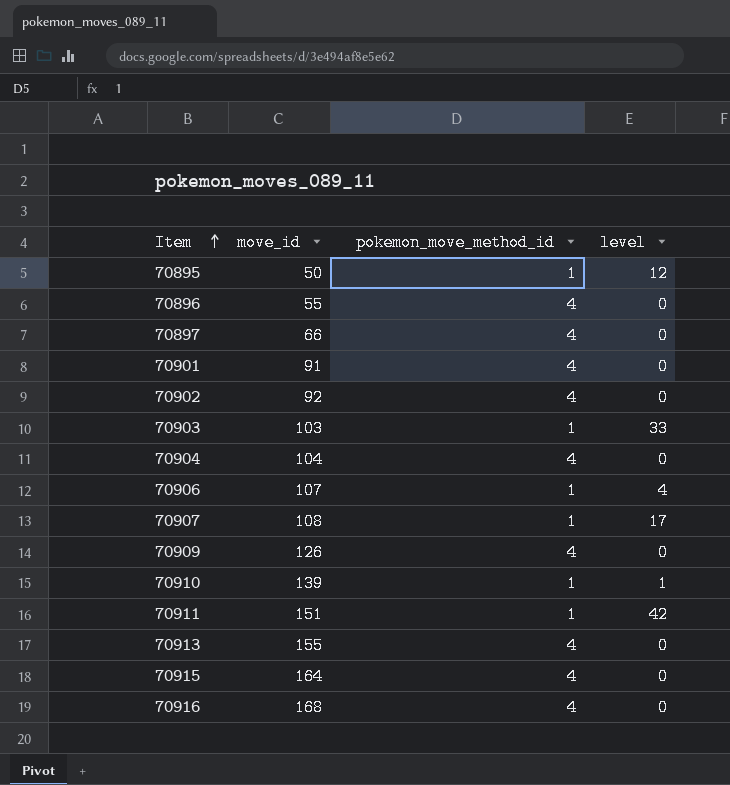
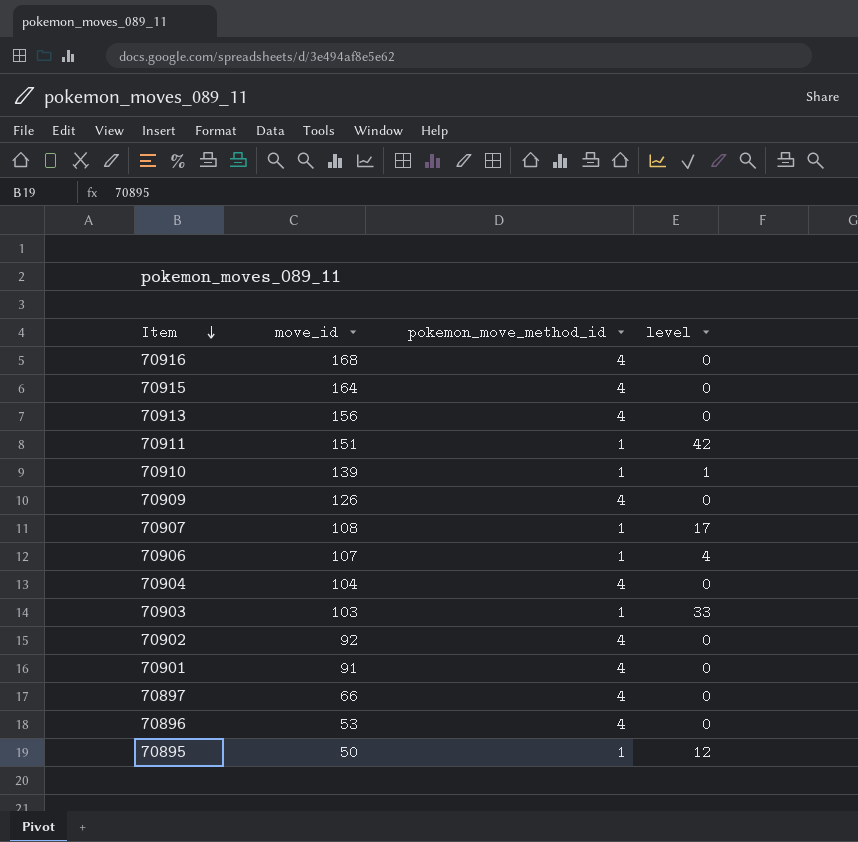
row order: Item ascending -> Item descending
70913 | move_id: 155 -> 156
70896 | move_id: 55 -> 53

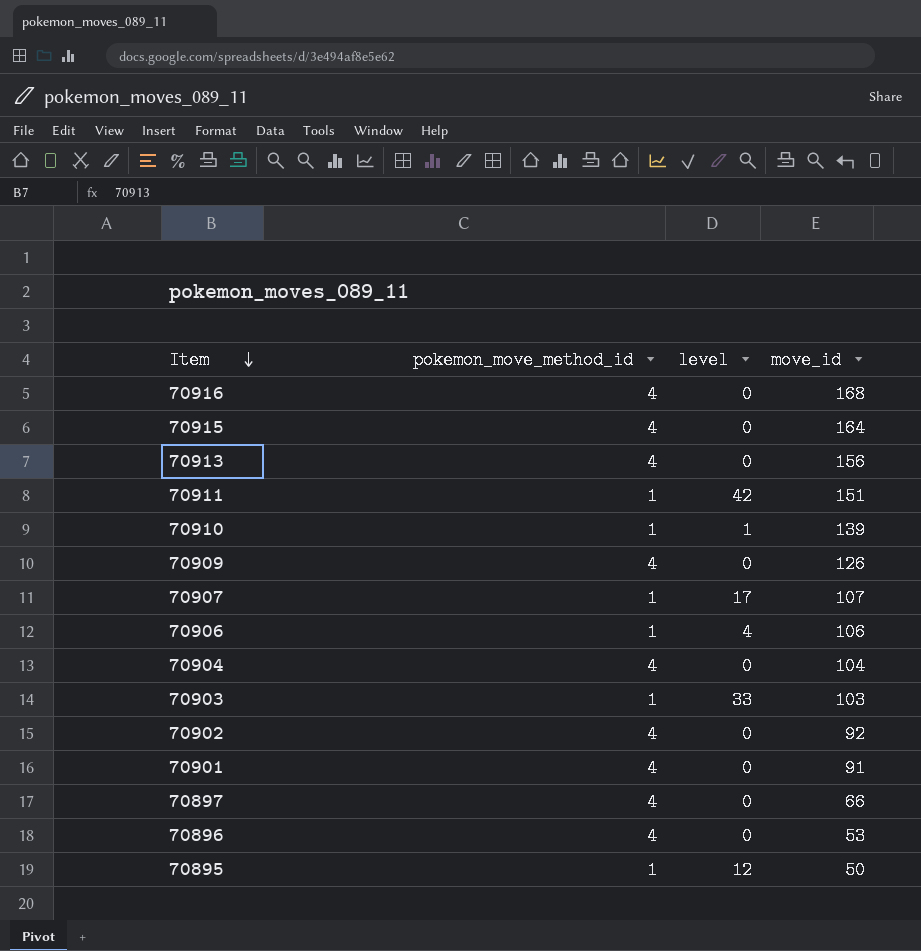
column move_id | position: 2 -> 4
70907 | move_id: 108 -> 107
70906 | move_id: 107 -> 106

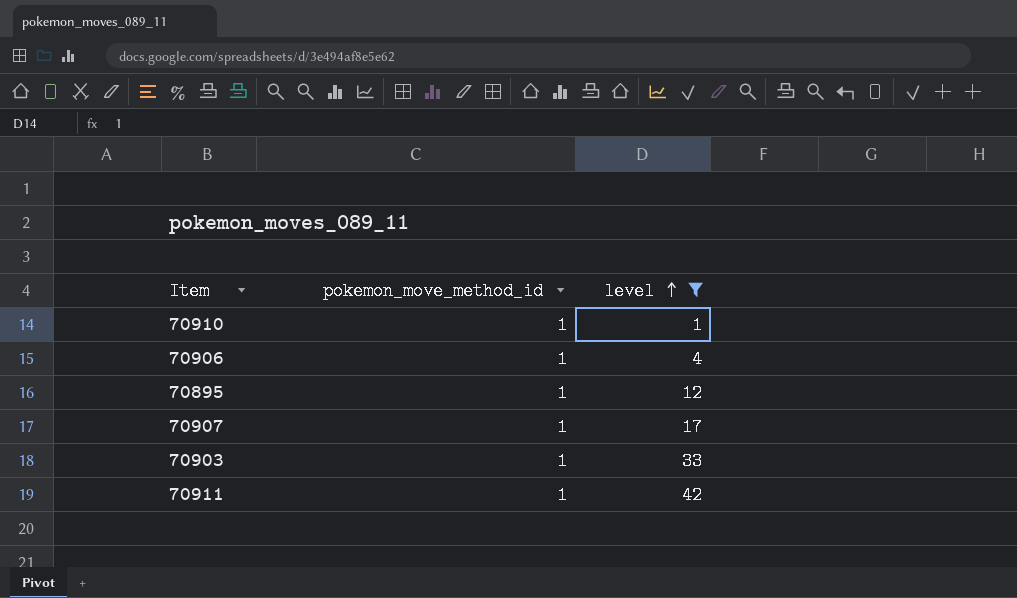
filter: none -> level != 0
row order: Item descending -> level ascending
column move_id | position: 4 -> none

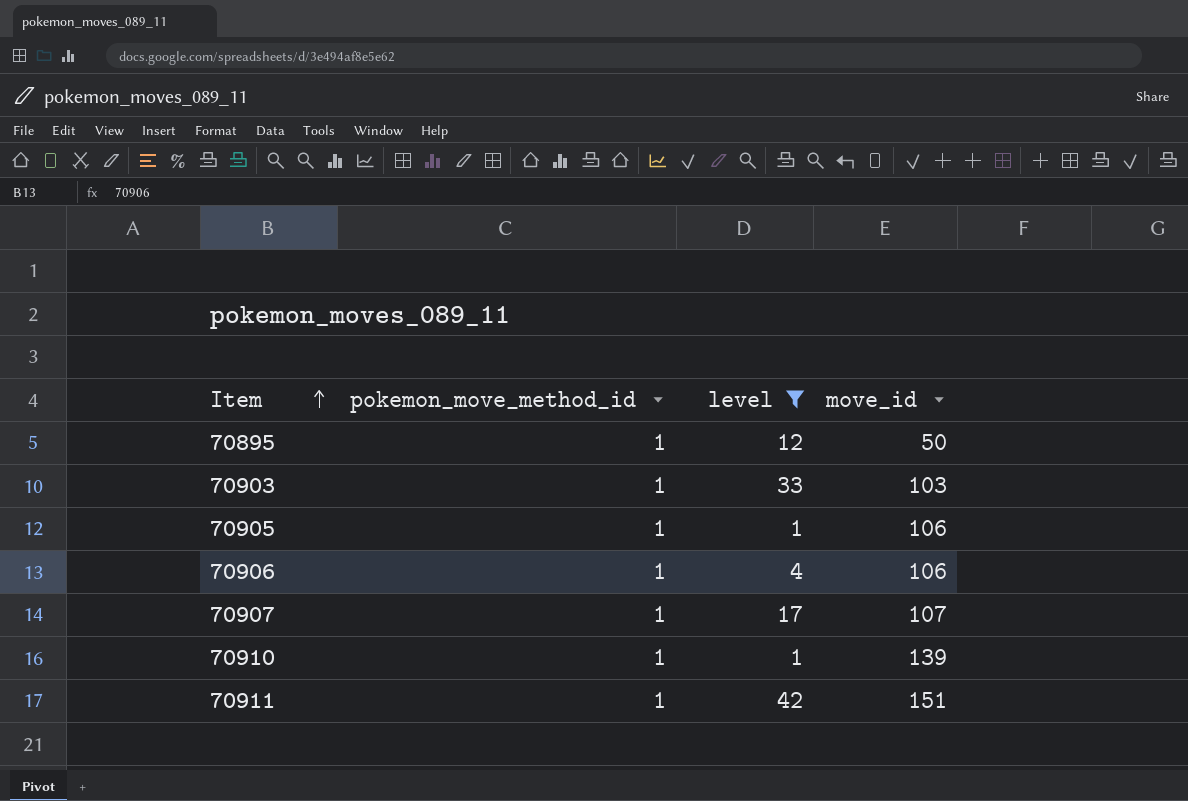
row order: level ascending -> Item ascending
column move_id | position: none -> 4
row 70905: none -> 1 | 1 | 106

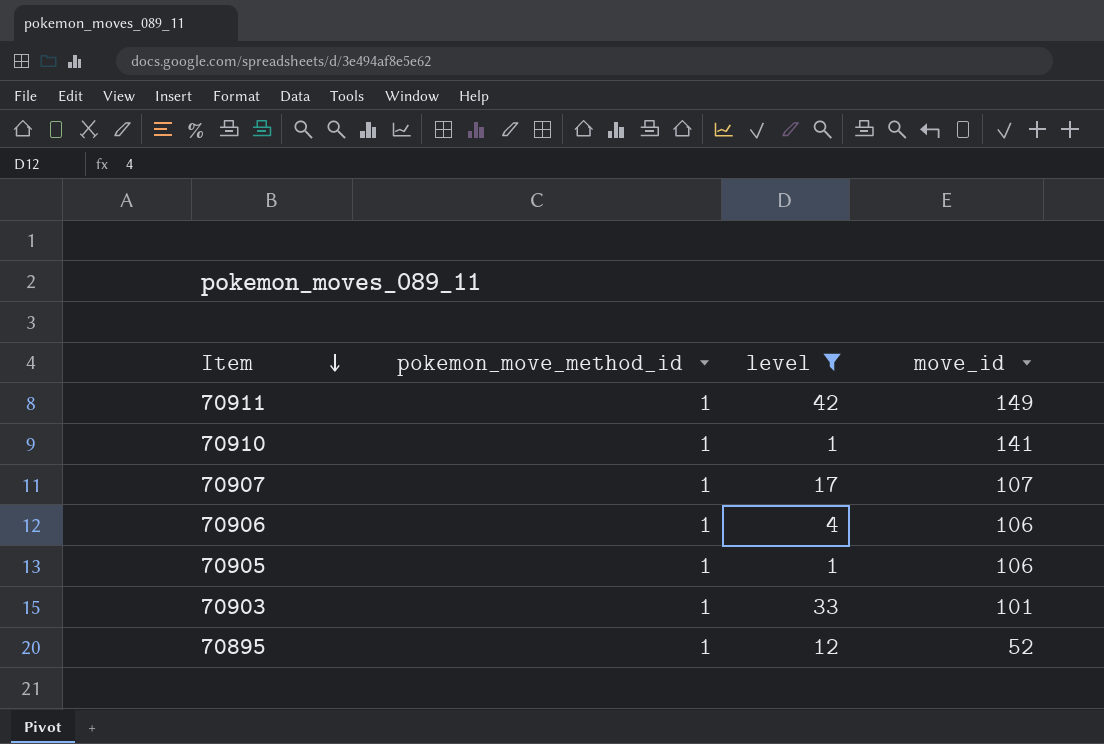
row order: Item ascending -> Item descending
70911 | move_id: 151 -> 149
70910 | move_id: 139 -> 141
70903 | move_id: 103 -> 101
70895 | move_id: 50 -> 52

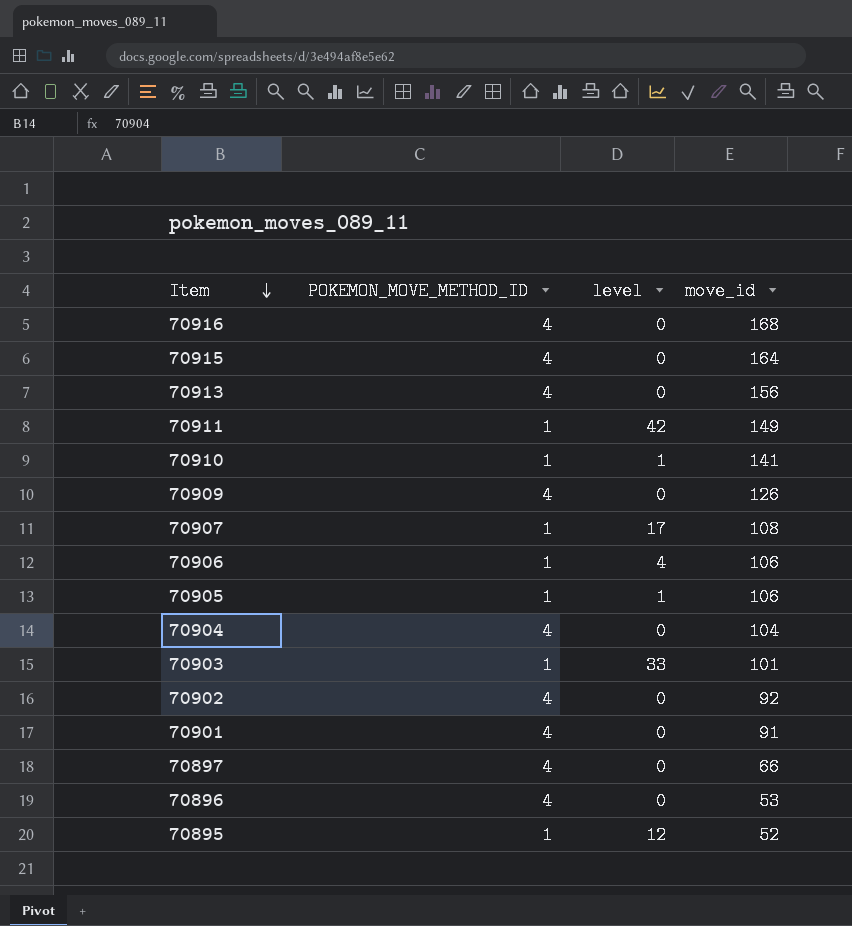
filter: level != 0 -> none
column name: pokemon_move_method_id -> POKEMON_MOVE_METHOD_ID
70907 | move_id: 107 -> 108

